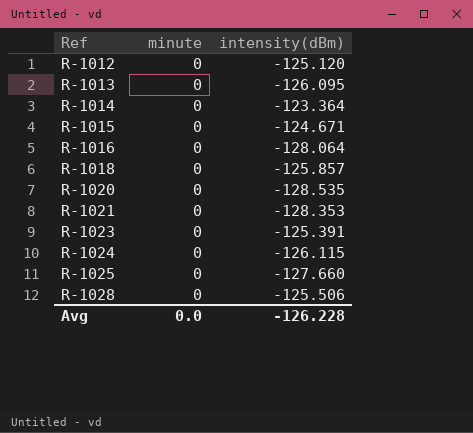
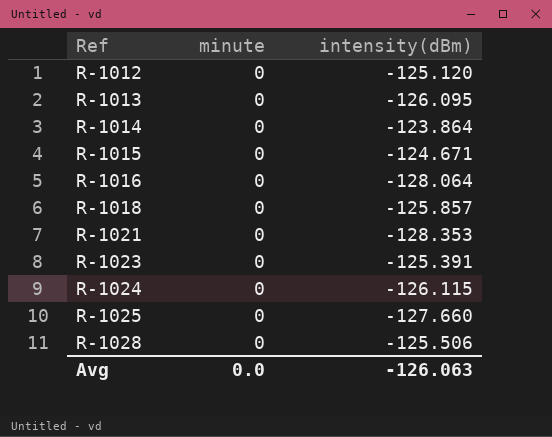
row R-1020: 0 | -128.535 -> none
R-1014 | intensity(dBm): -123.364 -> -123.864
Avg | intensity(dBm): -126.228 -> -126.063

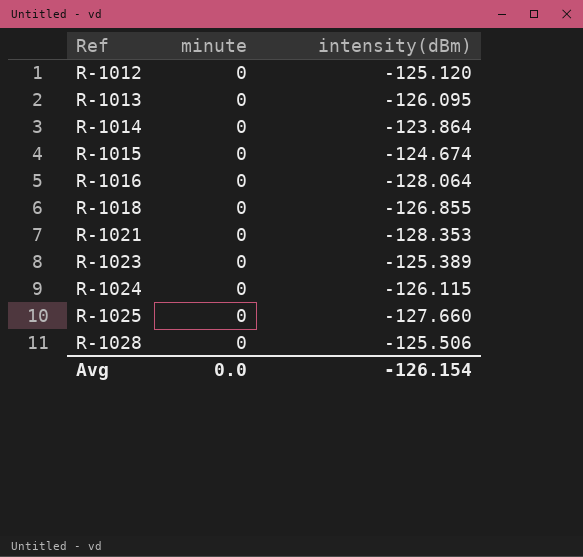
R-1015 | intensity(dBm): -124.671 -> -124.674
R-1018 | intensity(dBm): -125.857 -> -126.855
R-1023 | intensity(dBm): -125.391 -> -125.389
Avg | intensity(dBm): -126.063 -> -126.154

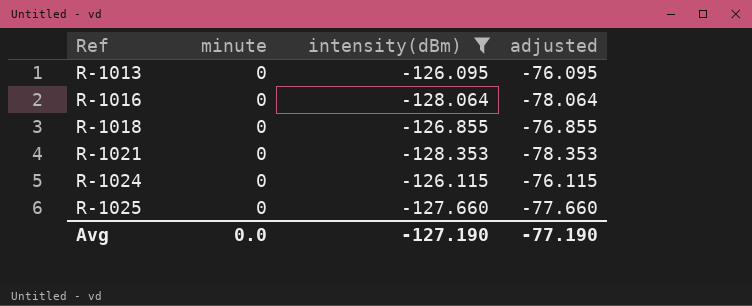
filter: none -> intensity(dBm) <= -126.095
column adjusted | formula: none -> [intensity(dBm)] + 50
Avg | intensity(dBm): -126.154 -> -127.190

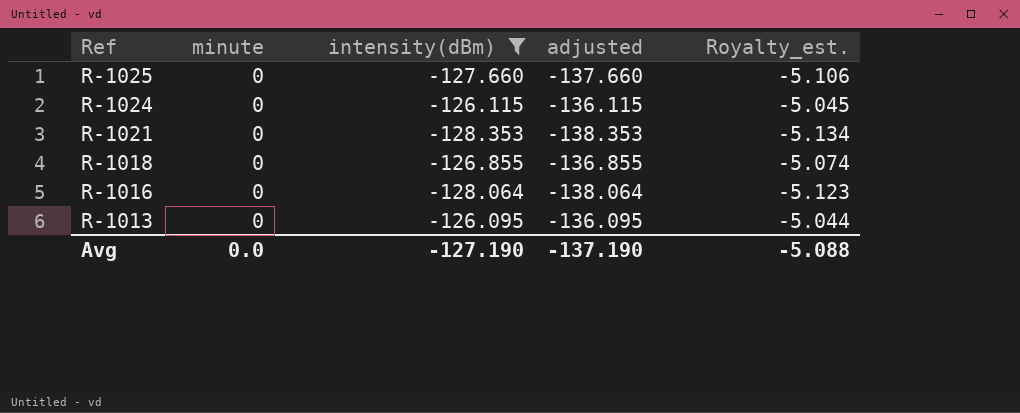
row order: Ref ascending -> Ref descending
column adjusted | formula: [intensity(dBm)] + 50 -> [intensity(dBm)] - 10
column Royalty_est. | formula: none -> [intensity(dBm)] * 0.04
Avg | adjusted: -77.190 -> -137.190

